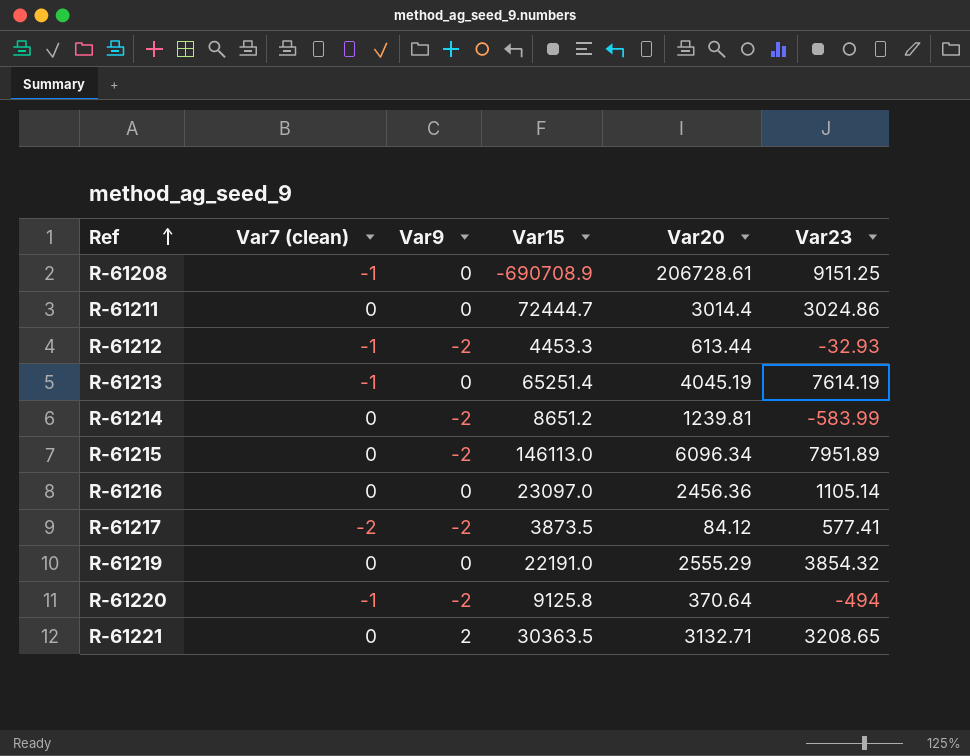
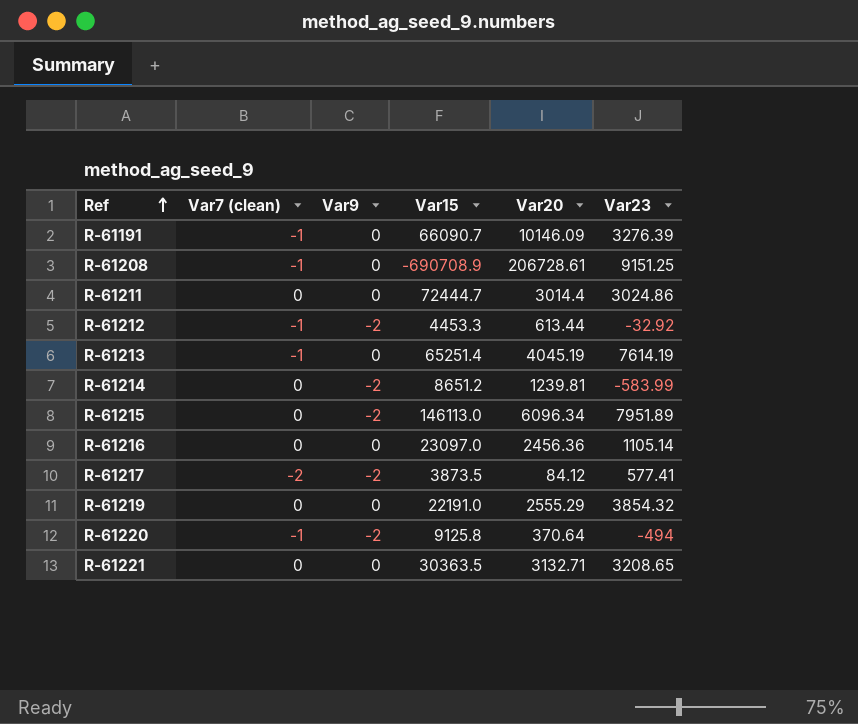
row R-61191: none -> -1 | 0 | 66090.7 | 10146.09 | 3276.39
R-61212 | Var23: -32.93 -> -32.92
R-61221 | Var9: 2 -> 0

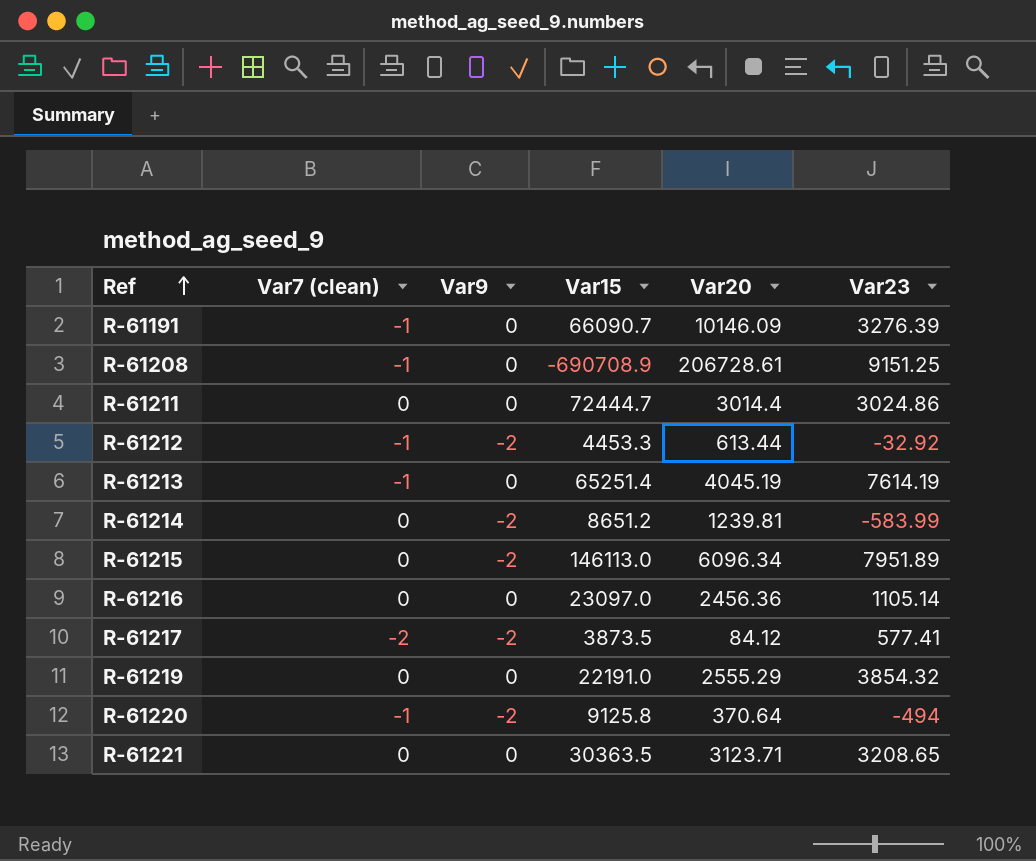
R-61221 | Var20: 3132.71 -> 3123.71

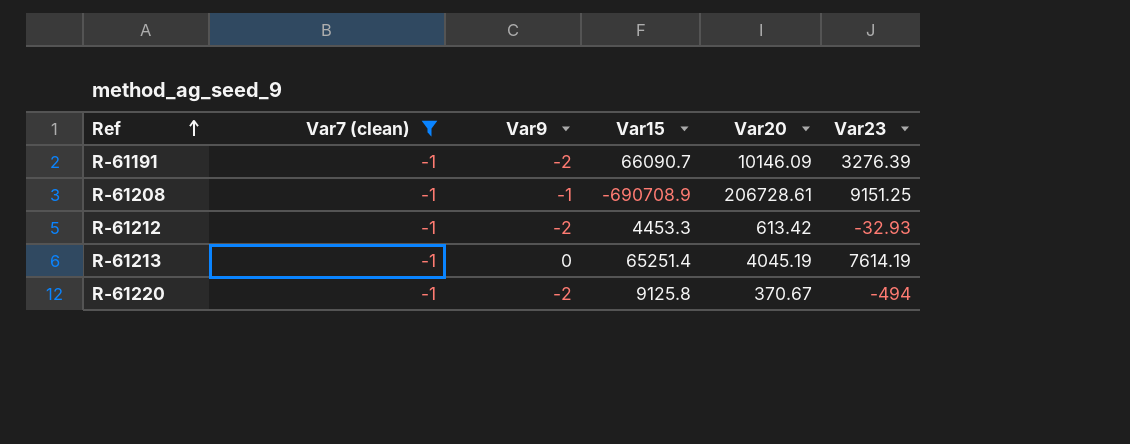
filter: none -> Var7 (clean) = -1
R-61191 | Var9: 0 -> -2
R-61208 | Var9: 0 -> -1
R-61212 | Var20: 613.44 -> 613.42
R-61212 | Var23: -32.92 -> -32.93
R-61220 | Var20: 370.64 -> 370.67

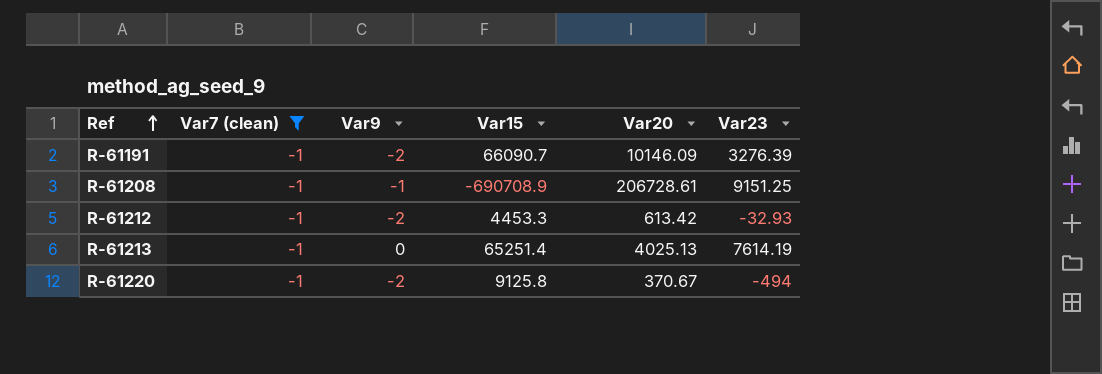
R-61213 | Var20: 4045.19 -> 4025.13

